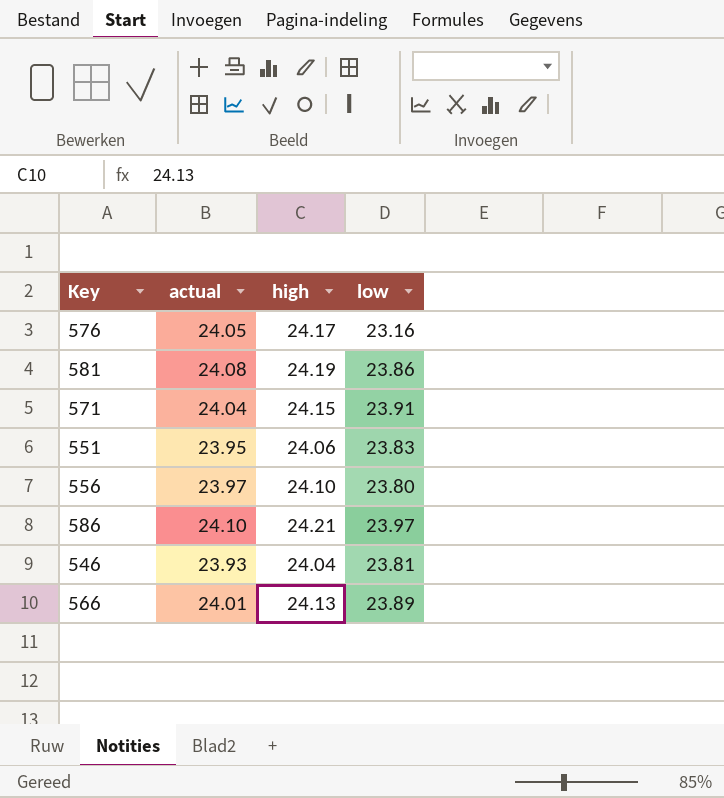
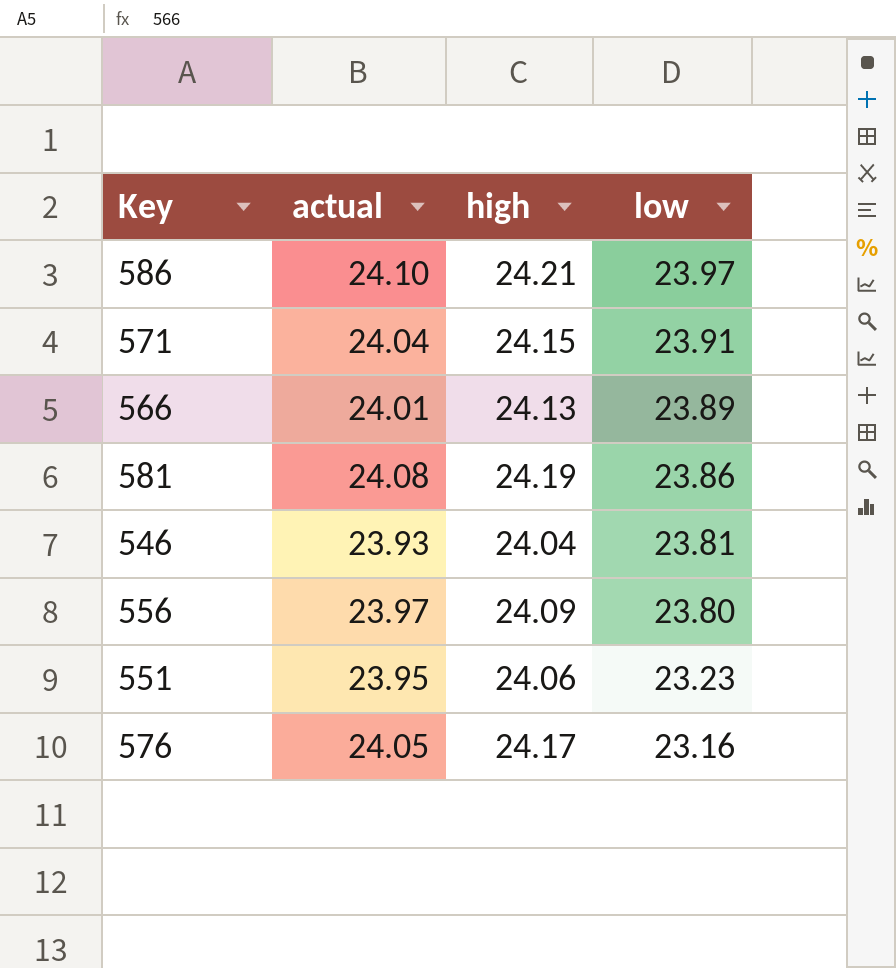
row order: none -> low descending
556 | high: 24.10 -> 24.09
551 | low: 23.83 -> 23.23

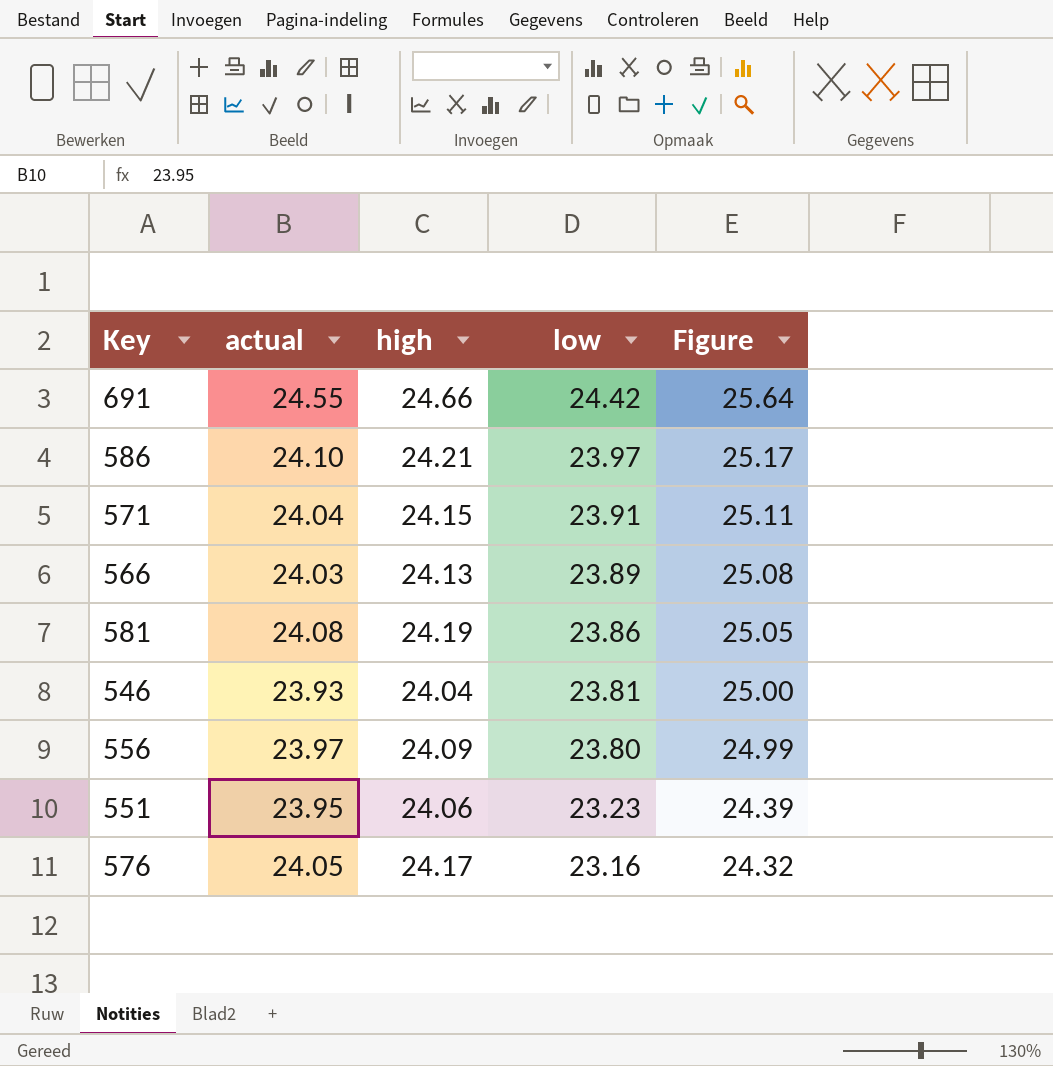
column Figure | formula: none -> [low] * 1.05
row 691: none -> 24.55 | 24.66 | 24.42 | 25.64
566 | actual: 24.01 -> 24.03

